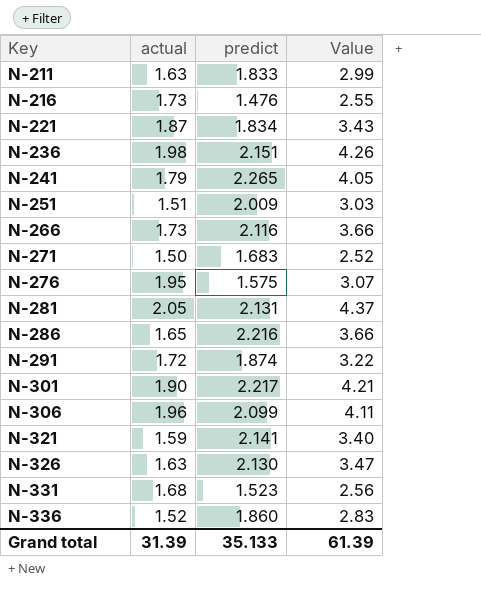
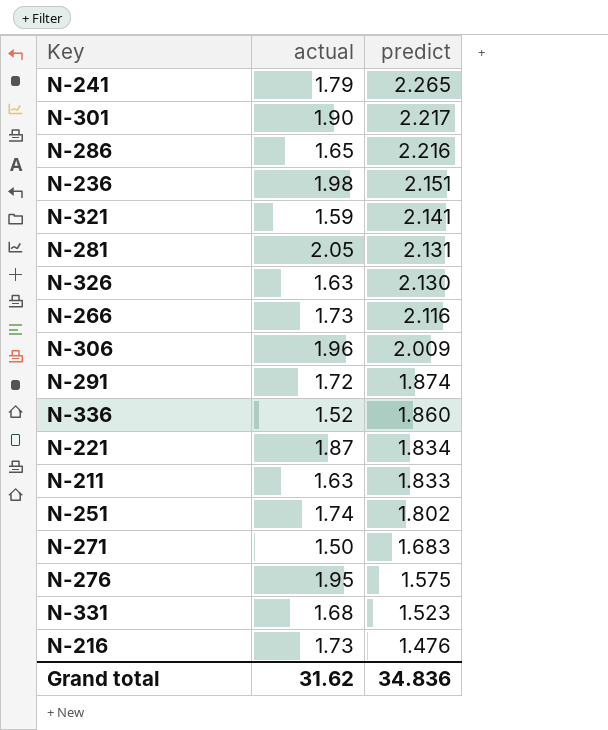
row order: Key ascending -> predict descending
column Value | formula: [actual] * [predict] -> none
N-306 | predict: 2.099 -> 2.009
N-251 | actual: 1.51 -> 1.74
N-251 | predict: 2.009 -> 1.802
Grand total | actual: 31.39 -> 31.62
Grand total | predict: 35.133 -> 34.836

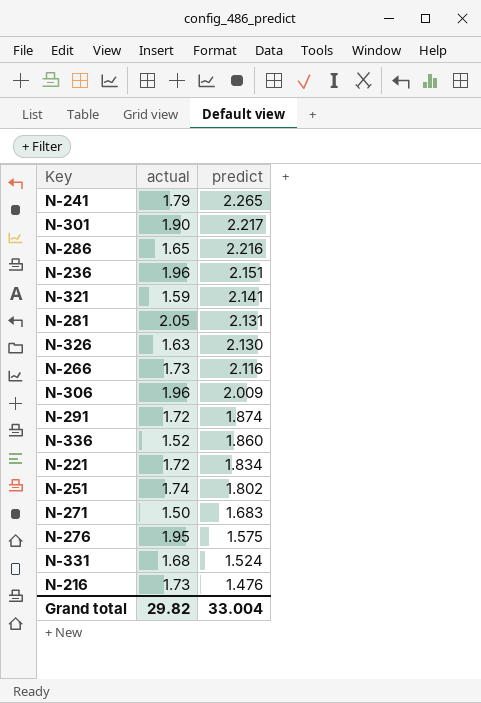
row N-211: 1.63 | 1.833 -> none
N-236 | actual: 1.98 -> 1.96
N-221 | actual: 1.87 -> 1.72
N-331 | predict: 1.523 -> 1.524
Grand total | actual: 31.62 -> 29.82
Grand total | predict: 34.836 -> 33.004

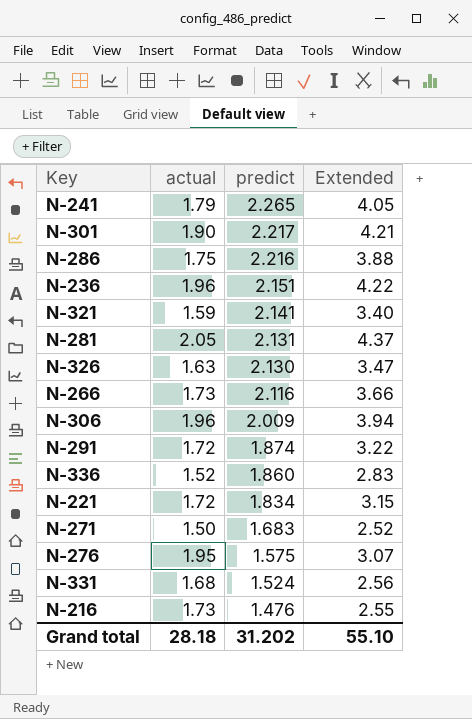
column Extended | formula: none -> [actual] * [predict]
row N-251: 1.74 | 1.802 -> none
N-286 | actual: 1.65 -> 1.75
Grand total | actual: 29.82 -> 28.18
Grand total | predict: 33.004 -> 31.202

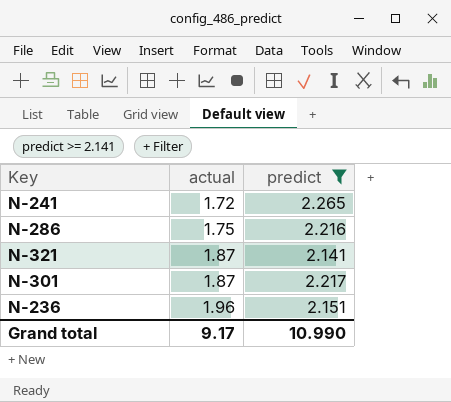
filter: none -> predict >= 2.141
row order: predict descending -> actual ascending
column Extended | formula: [actual] * [predict] -> none
N-241 | actual: 1.79 -> 1.72
N-321 | actual: 1.59 -> 1.87
N-301 | actual: 1.90 -> 1.87
Grand total | actual: 28.18 -> 9.17
Grand total | predict: 31.202 -> 10.990

